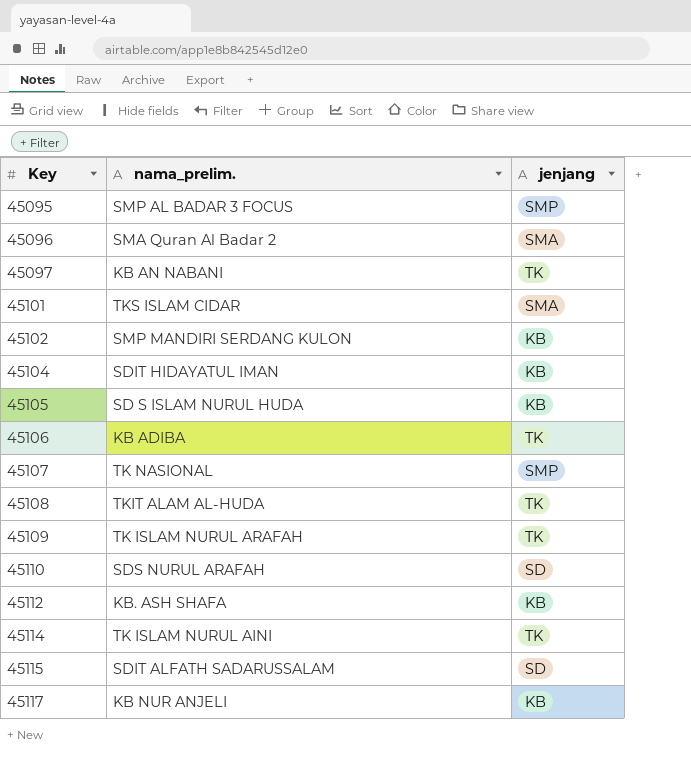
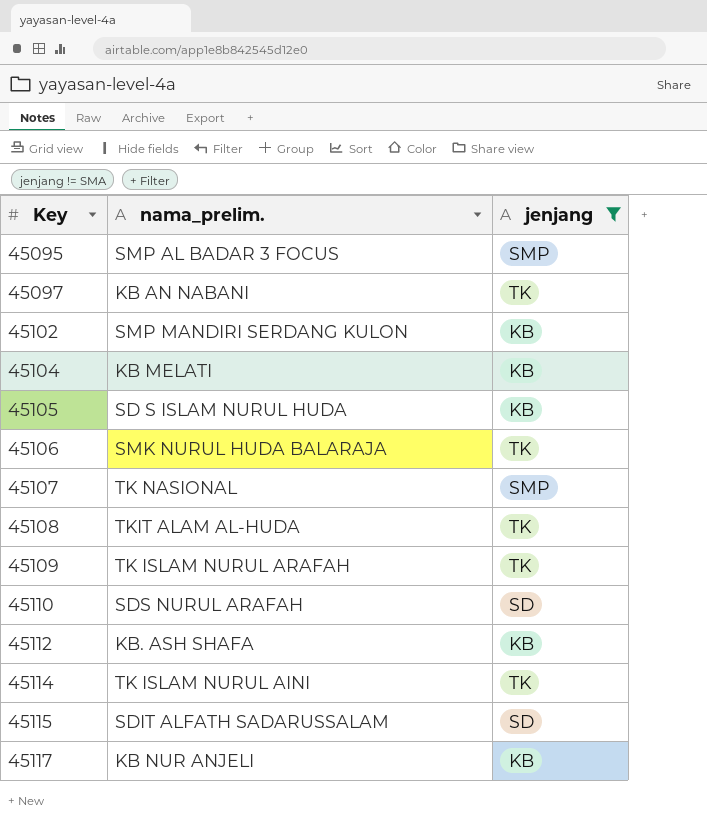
filter: none -> jenjang != SMA
45104 | nama_prelim.: SDIT HIDAYATUL IMAN -> KB MELATI
45106 | nama_prelim.: KB ADIBA -> SMK NURUL HUDA BALARAJA

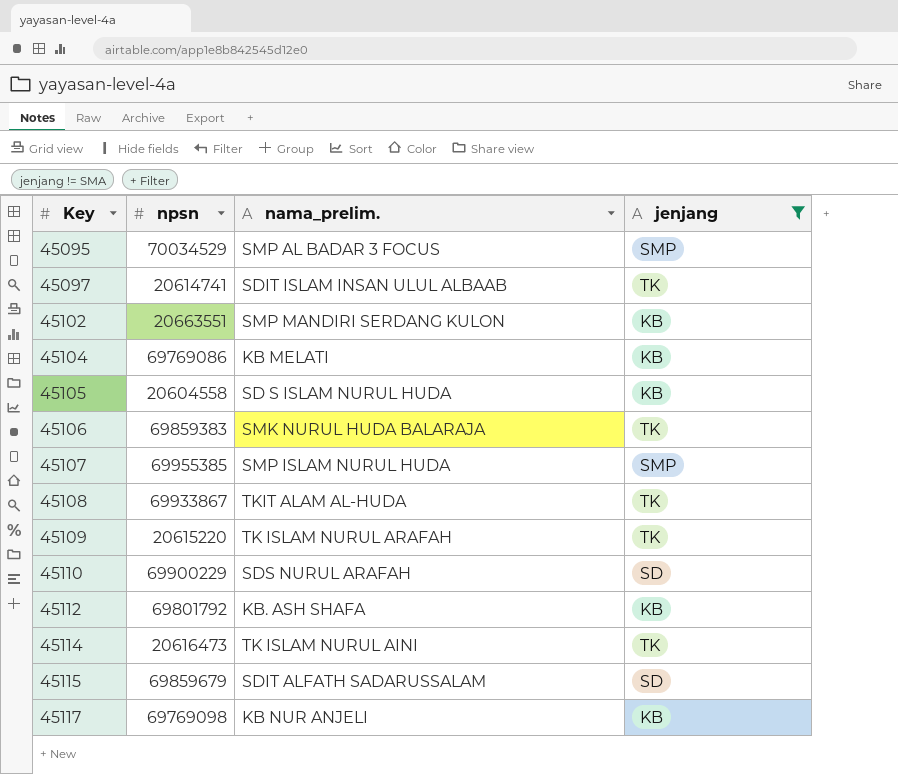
column npsn | position: none -> 2
45097 | nama_prelim.: KB AN NABANI -> SDIT ISLAM INSAN ULUL ALBAAB
45107 | nama_prelim.: TK NASIONAL -> SMP ISLAM NURUL HUDA

